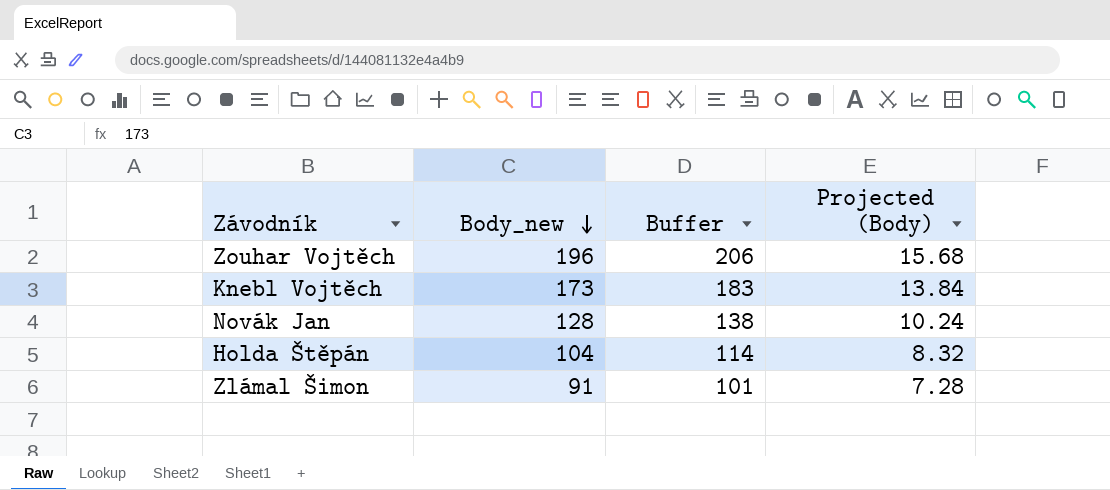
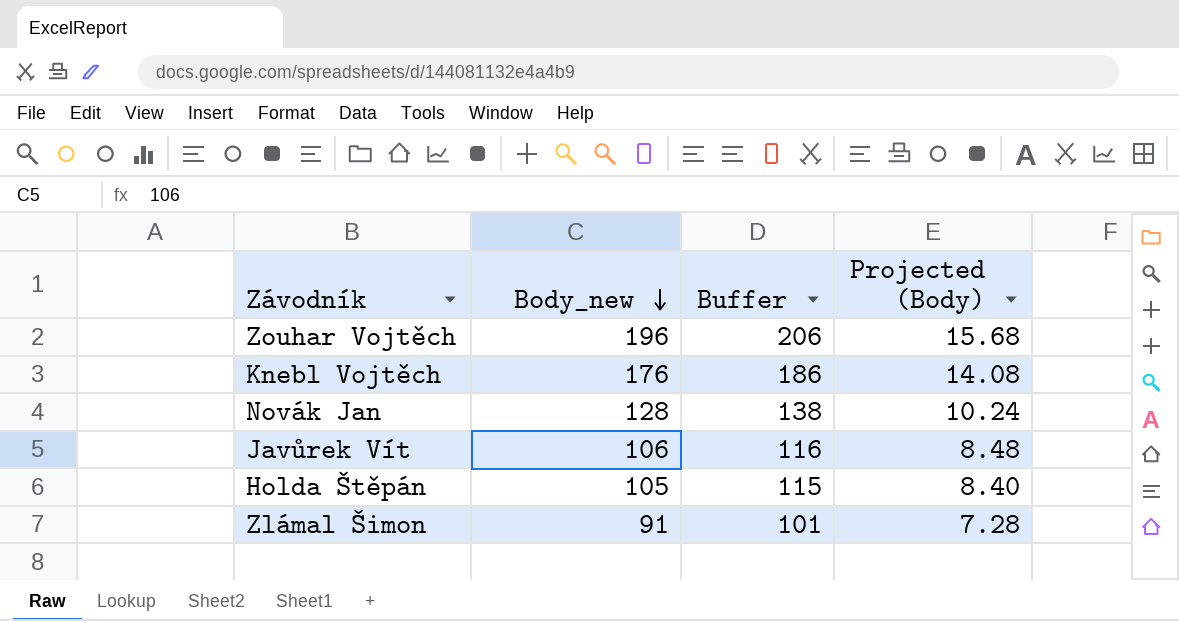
Knebl Vojtěch | Body_new: 173 -> 176
Knebl Vojtěch | Buffer: 183 -> 186
Knebl Vojtěch | Projected (Body): 13.84 -> 14.08
row Javůrek Vít: none -> 106 | 116 | 8.48
Holda Štěpán | Body_new: 104 -> 105
Holda Štěpán | Buffer: 114 -> 115
Holda Štěpán | Projected (Body): 8.32 -> 8.40

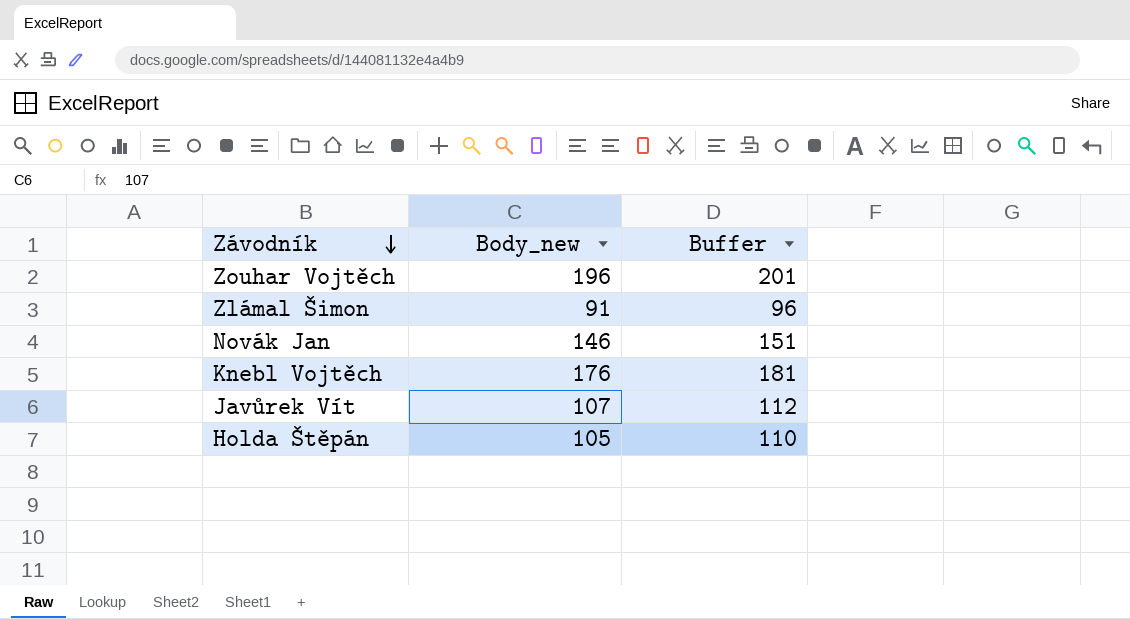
row order: Body_new descending -> Závodník descending
column Projected (Body) | formula: [Body_new] * 0.08 -> none
column Buffer | formula: [Body_new] + 10 -> [Body_new] + 5
Novák Jan | Body_new: 128 -> 146
Javůrek Vít | Body_new: 106 -> 107

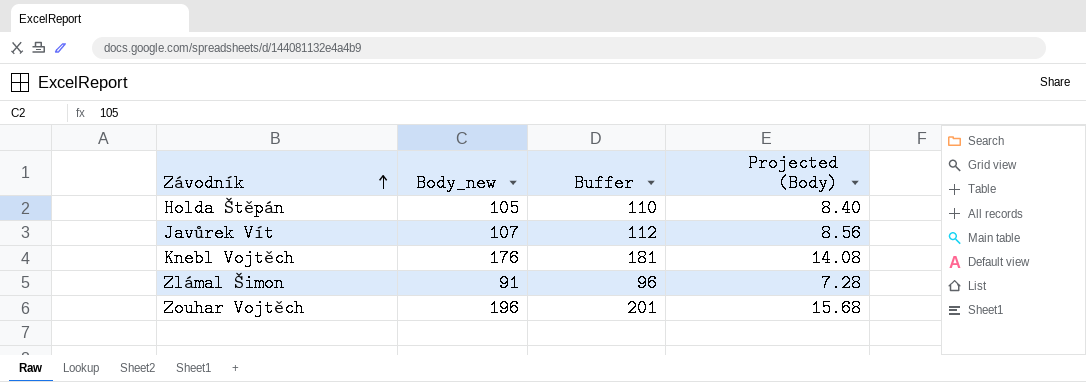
row order: Závodník descending -> Závodník ascending
column Projected (Body) | formula: none -> [Body_new] * 0.08
row Novák Jan: 146 | 151 -> none

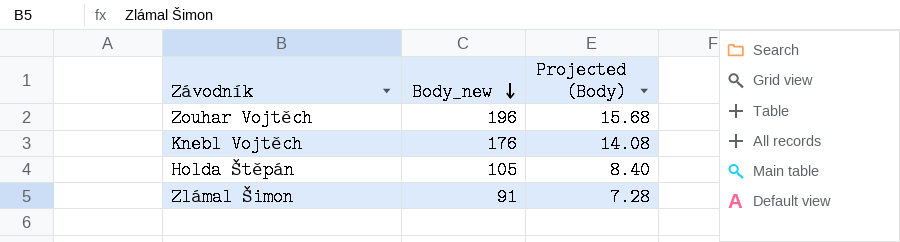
row order: Závodník ascending -> Body_new descending
column Buffer | formula: [Body_new] + 5 -> none
row Javůrek Vít: 107 | 112 | 8.56 -> none

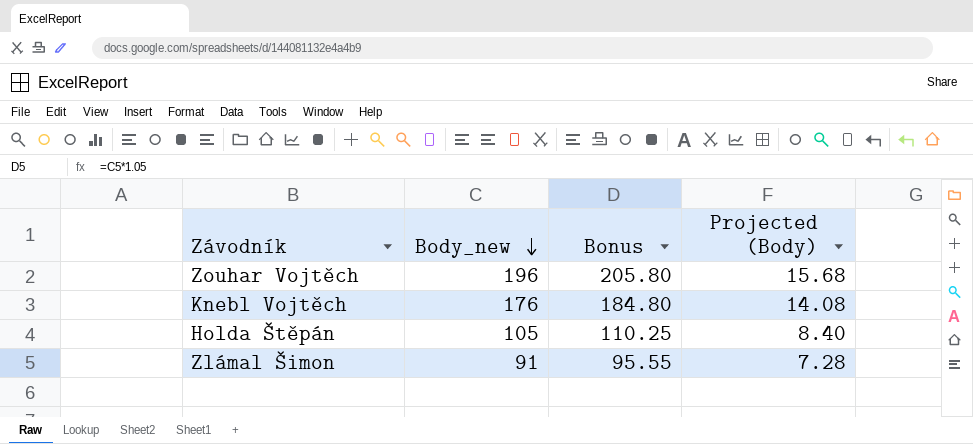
column Bonus | formula: none -> [Body_new] * 1.05

